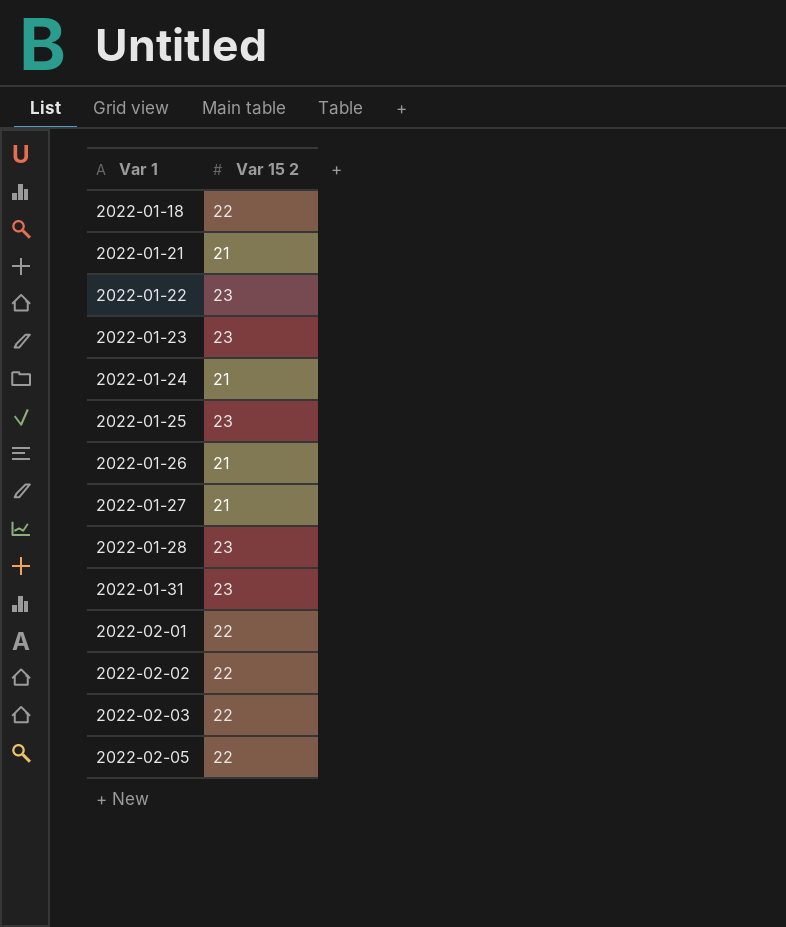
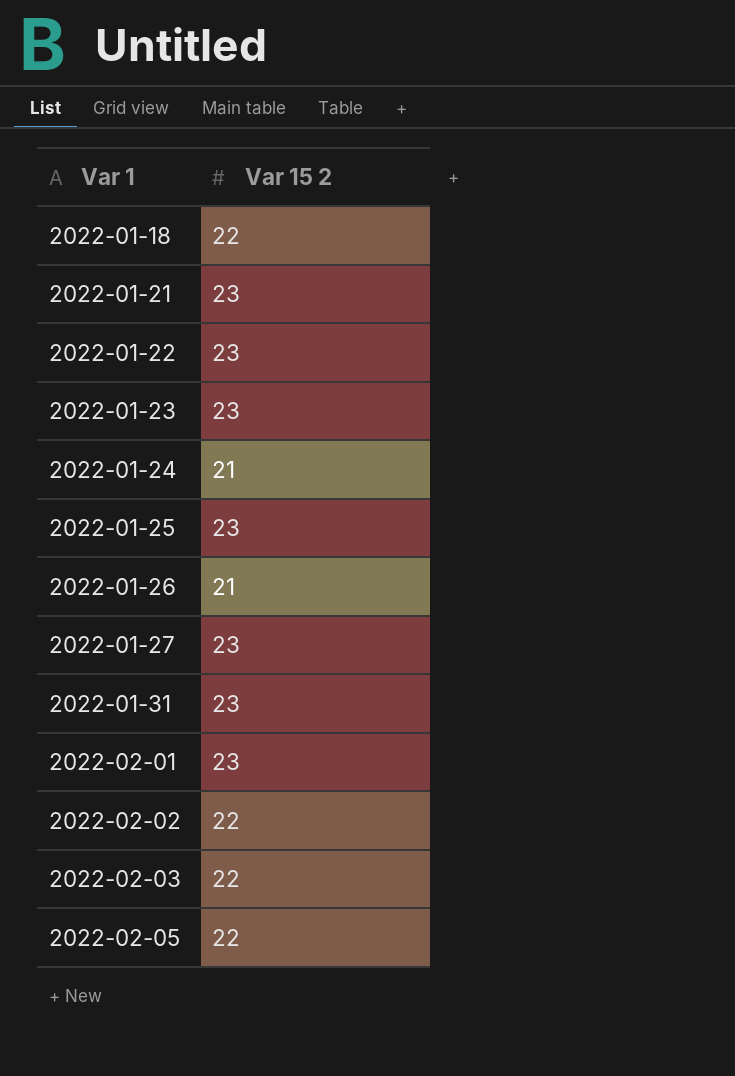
row 2022-01-28: 23 -> none
2022-01-21 | Var 15 2: 21 -> 23
2022-01-27 | Var 15 2: 21 -> 23
2022-02-01 | Var 15 2: 22 -> 23

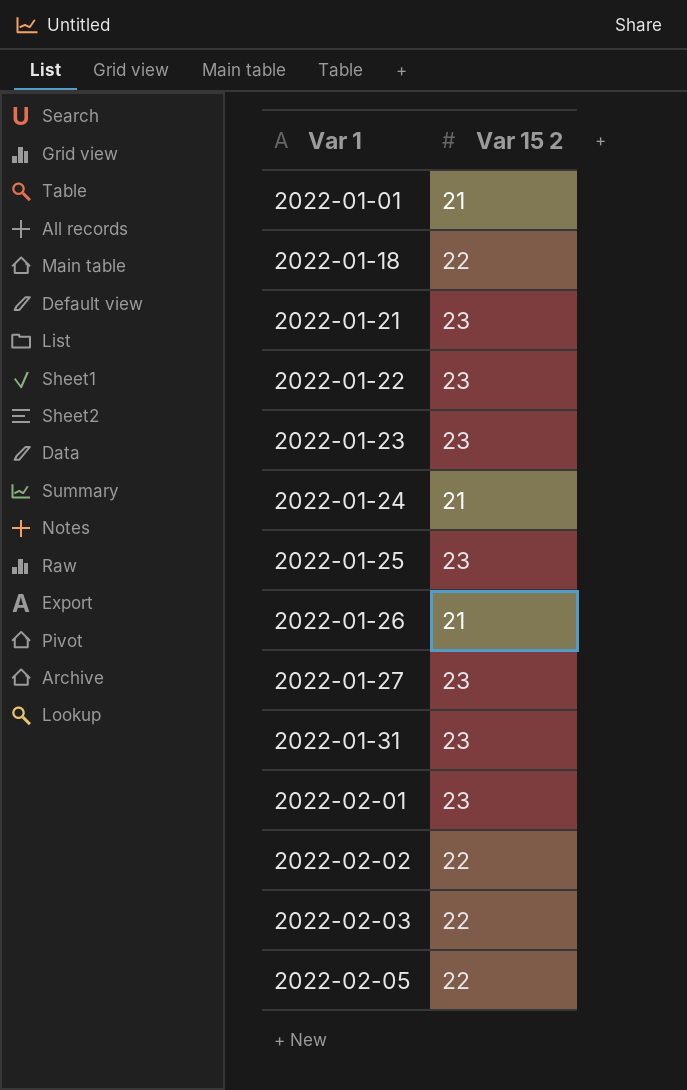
row 2022-01-01: none -> 21

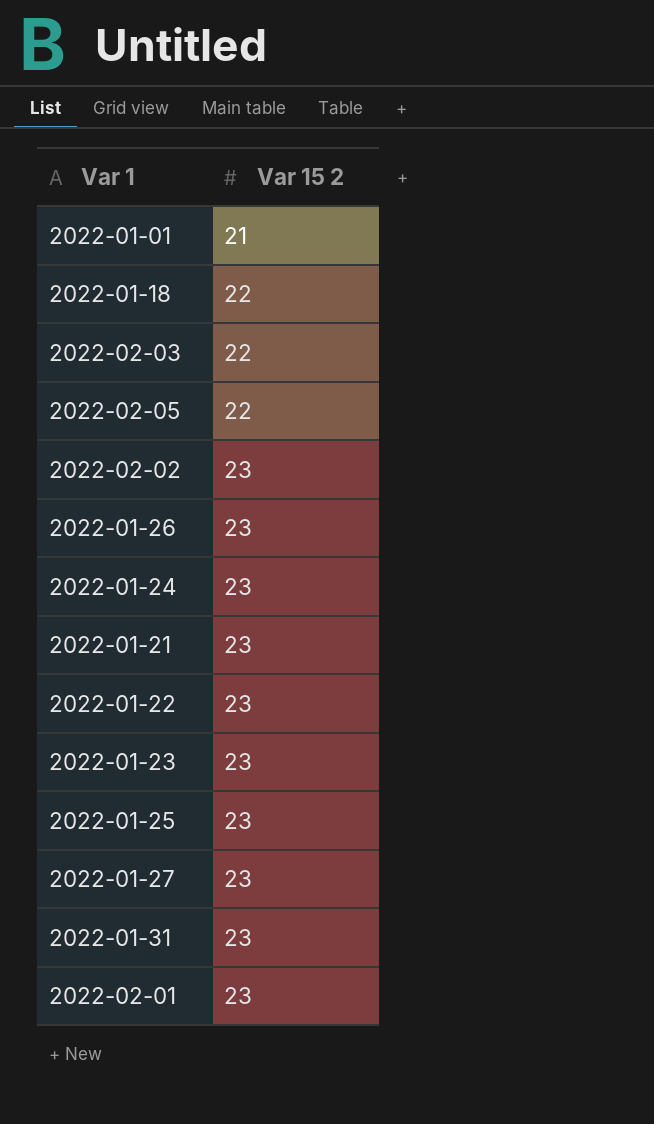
row order: Var 1 ascending -> Var 15 2 ascending
2022-02-02 | Var 15 2: 22 -> 23
2022-01-26 | Var 15 2: 21 -> 23
2022-01-24 | Var 15 2: 21 -> 23

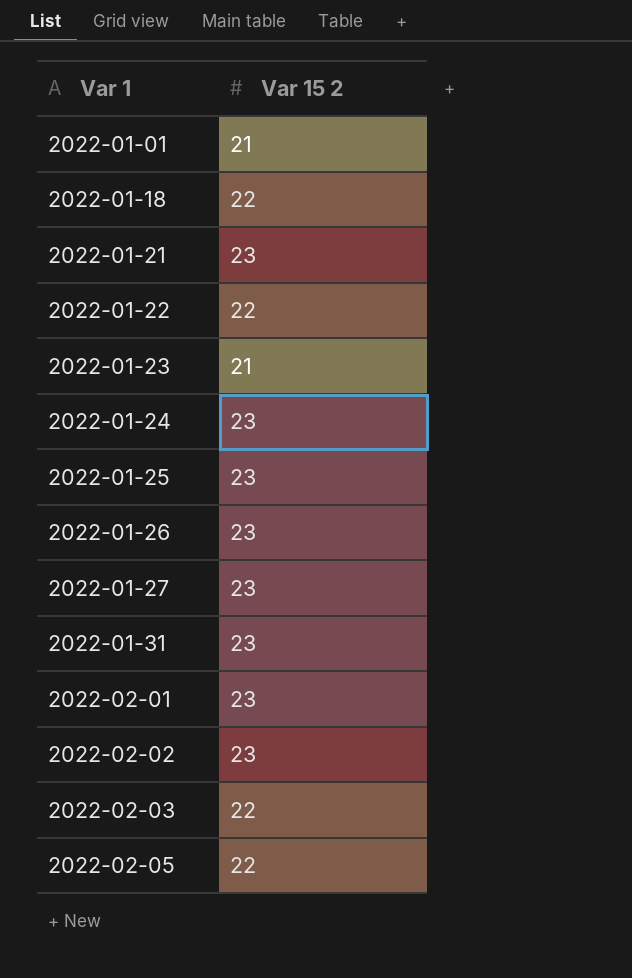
row order: Var 15 2 ascending -> Var 1 ascending
2022-01-22 | Var 15 2: 23 -> 22
2022-01-23 | Var 15 2: 23 -> 21

